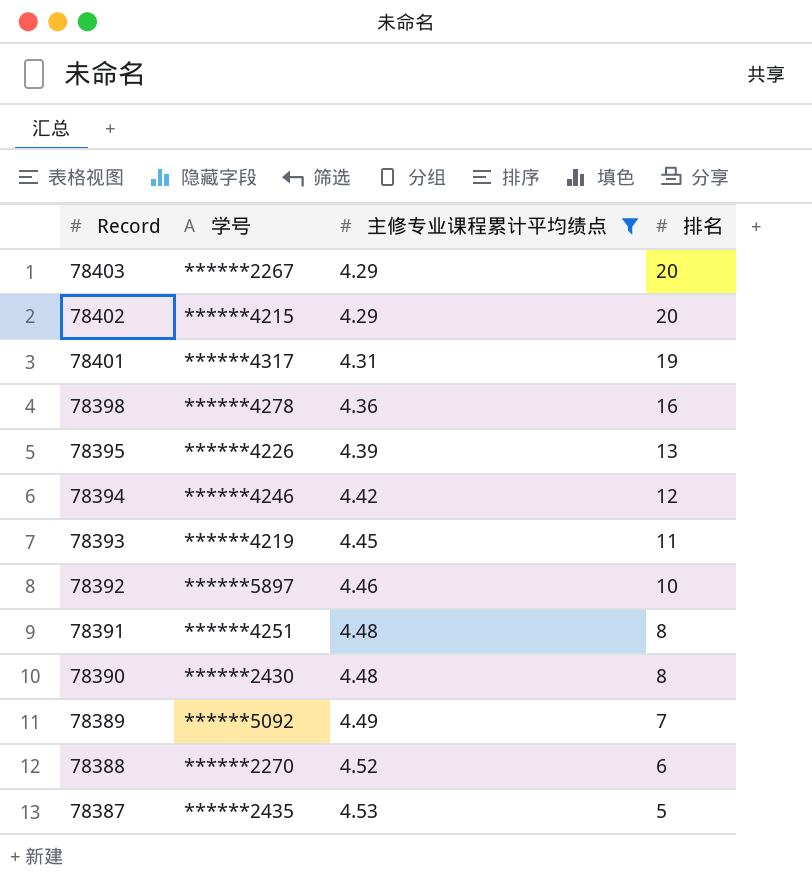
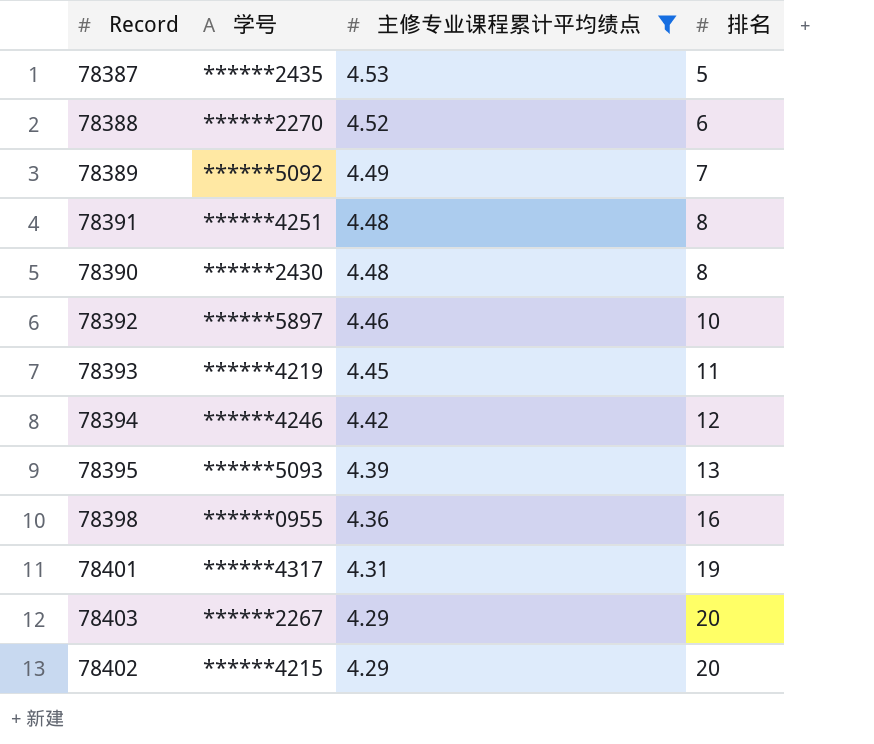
row order: Record descending -> 主修专业课程累计平均绩点 descending
78395 | 学号: ******4226 -> ******5093
78398 | 学号: ******4278 -> ******0955

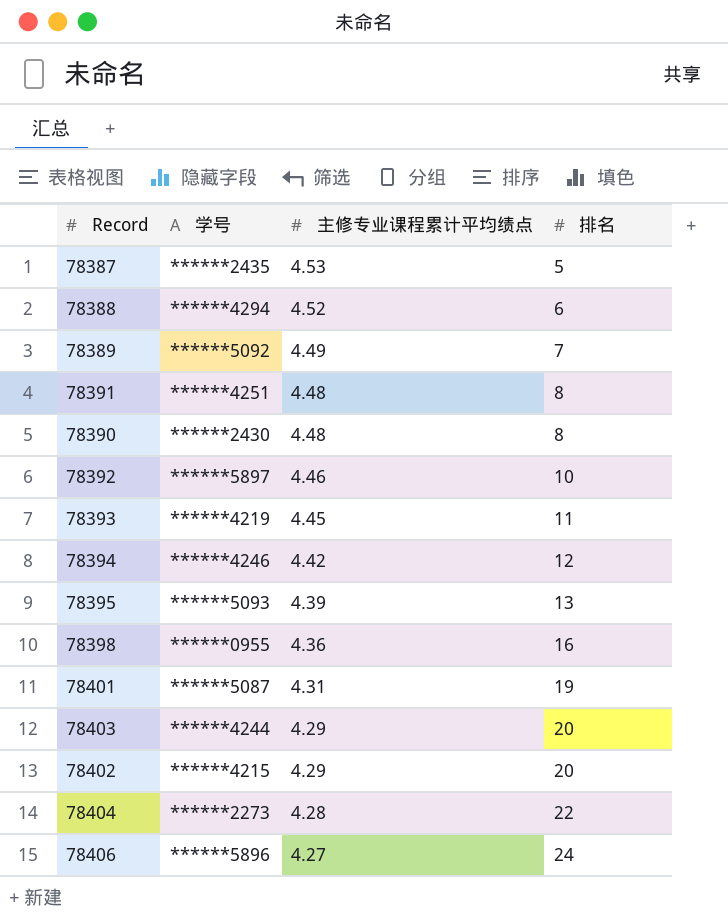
filter: 主修专业课程累计平均绩点 >= 4.29 -> none
78388 | 学号: ******2270 -> ******4294
78401 | 学号: ******4317 -> ******5087
78403 | 学号: ******2267 -> ******4244

